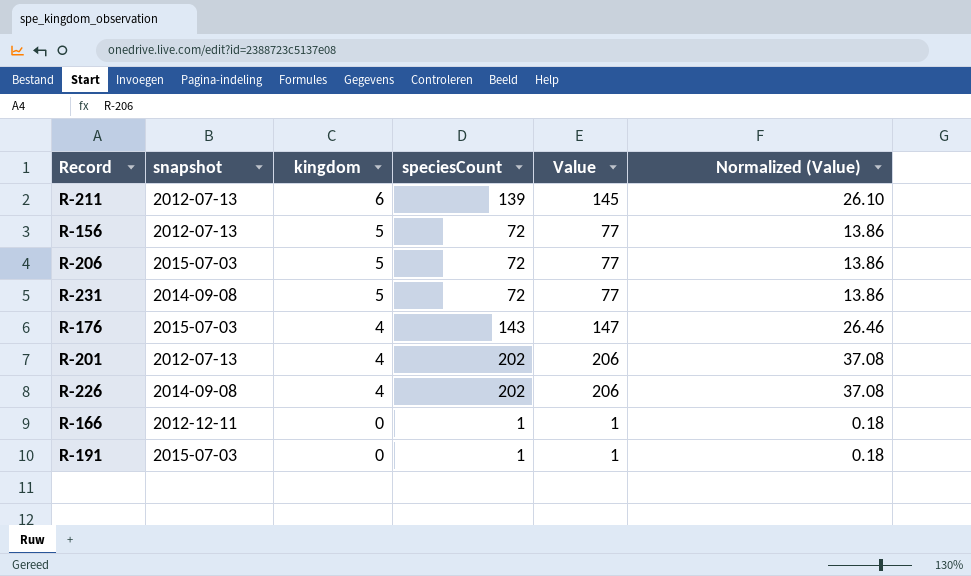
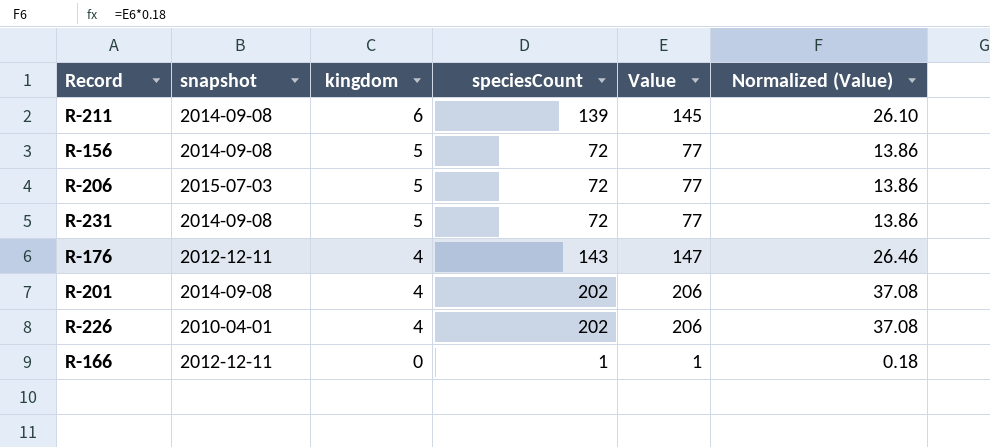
row R-191: 2015-07-03 | 0 | 1 | 1 | 0.18 -> none
R-211 | snapshot: 2012-07-13 -> 2014-09-08
R-156 | snapshot: 2012-07-13 -> 2014-09-08
R-176 | snapshot: 2015-07-03 -> 2012-12-11
R-201 | snapshot: 2012-07-13 -> 2014-09-08
R-226 | snapshot: 2014-09-08 -> 2010-04-01

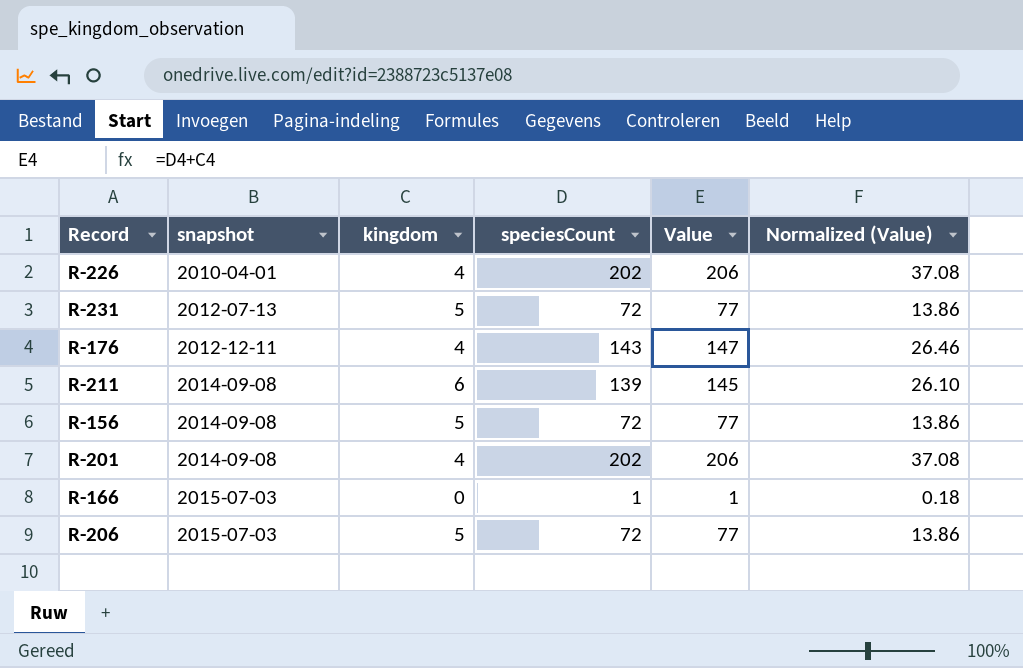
row order: kingdom descending -> snapshot ascending
R-231 | snapshot: 2014-09-08 -> 2012-07-13
R-166 | snapshot: 2012-12-11 -> 2015-07-03

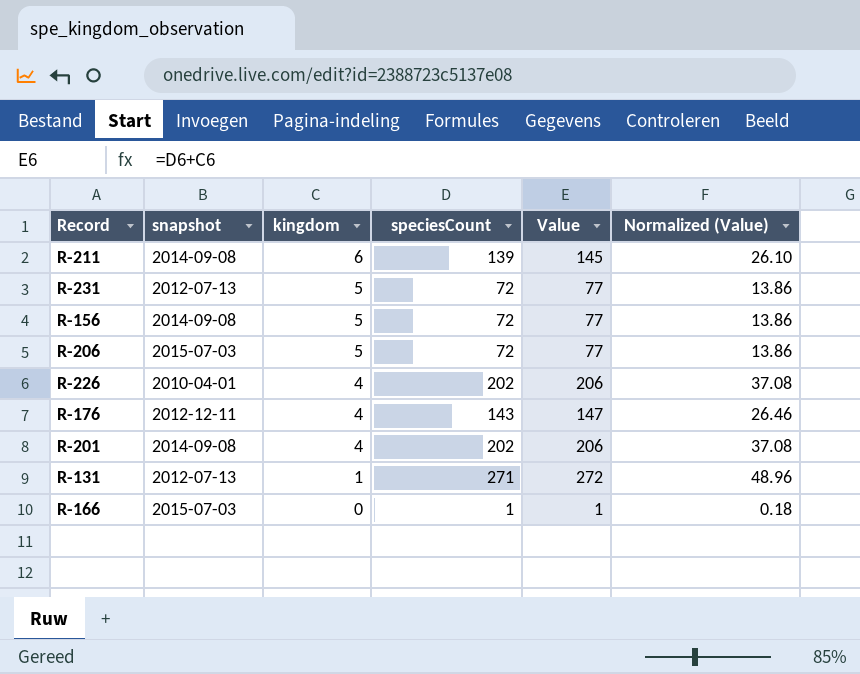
row order: snapshot ascending -> kingdom descending
row R-131: none -> 2012-07-13 | 1 | 271 | 272 | 48.96

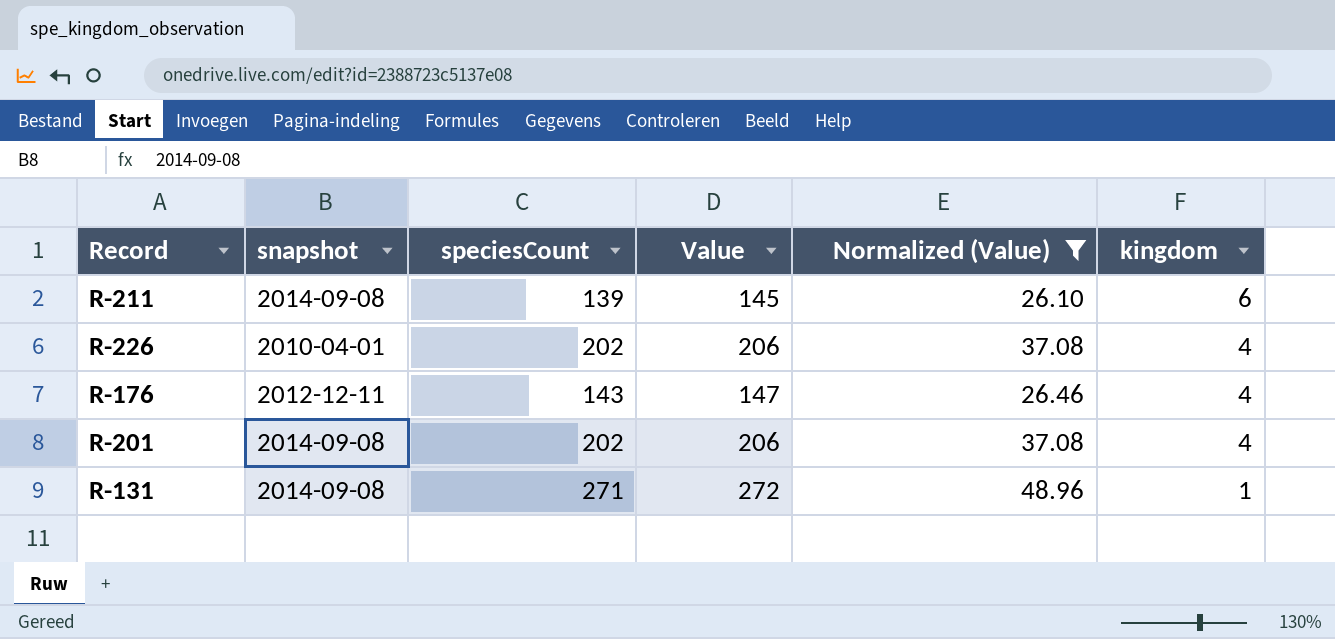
filter: none -> Normalized (Value) >= 26.10
column kingdom | position: 3 -> 6
R-131 | snapshot: 2012-07-13 -> 2014-09-08

